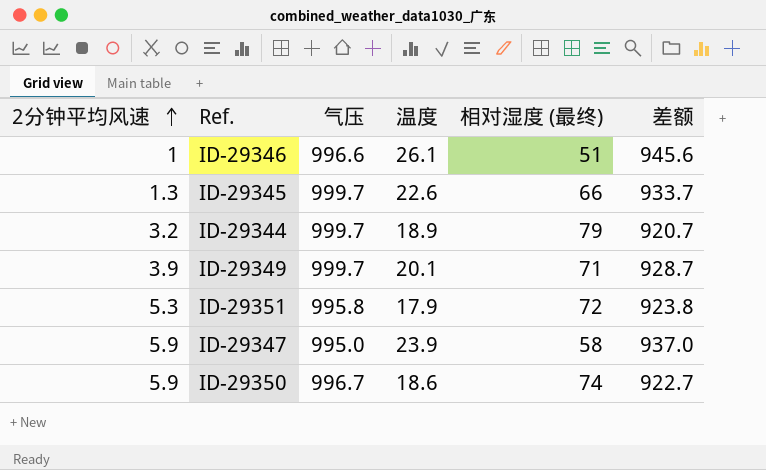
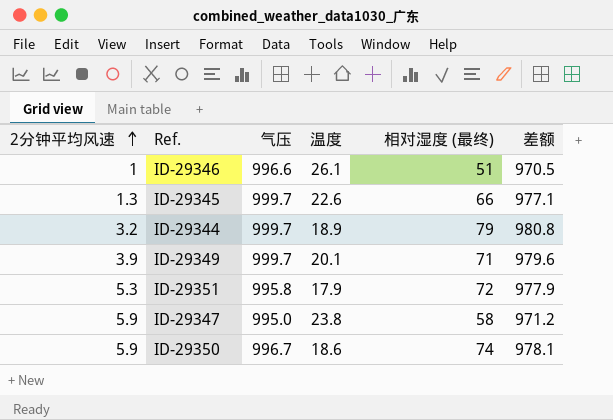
column 差额 | formula: [气压] - [相对湿度 (最终)] -> [气压] - [温度]
ID-29347 | 温度: 23.9 -> 23.8

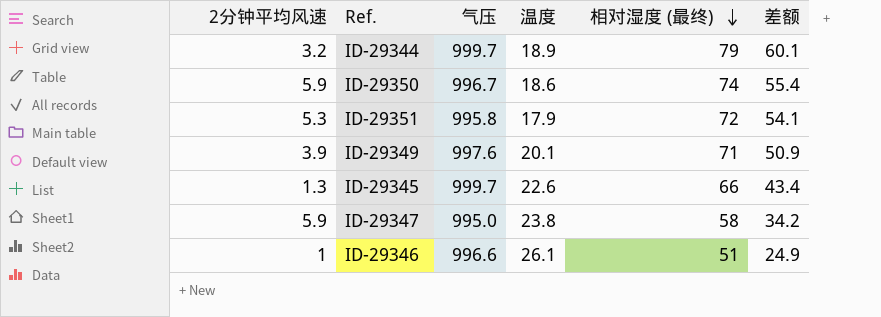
row order: 2分钟平均风速 ascending -> 相对湿度 (最终) descending
column 差额 | formula: [气压] - [温度] -> [相对湿度 (最终)] - [温度]
ID-29349 | 气压: 999.7 -> 997.6

